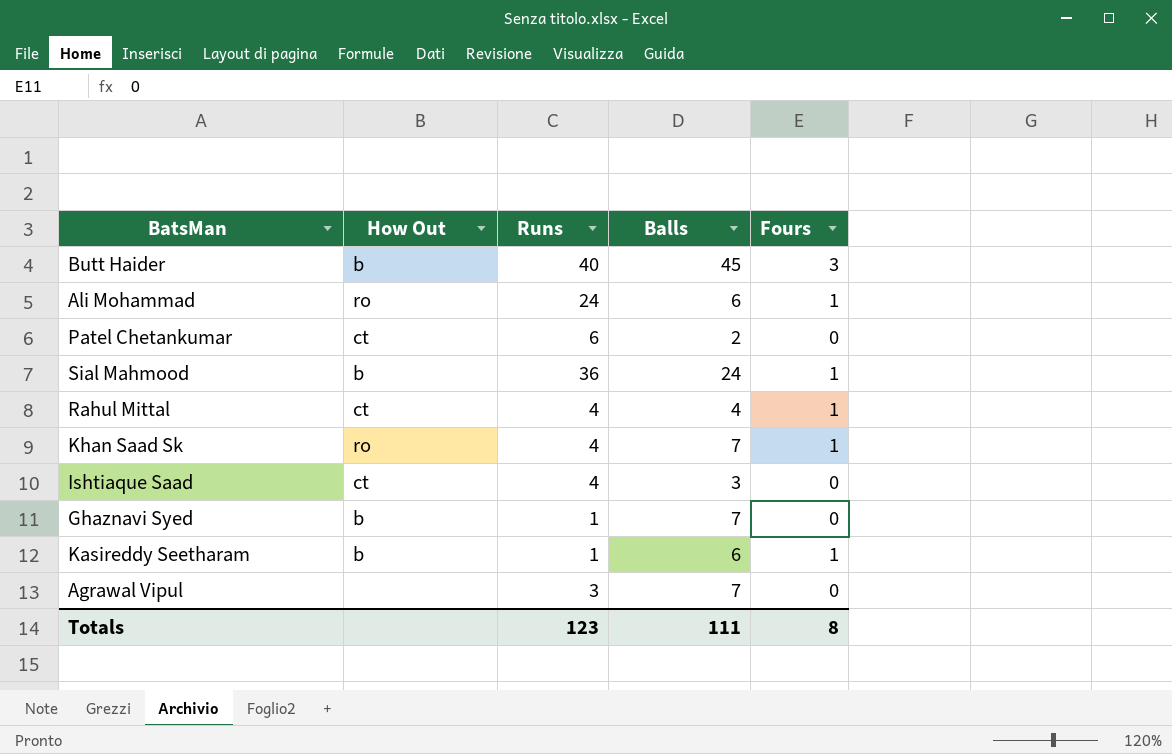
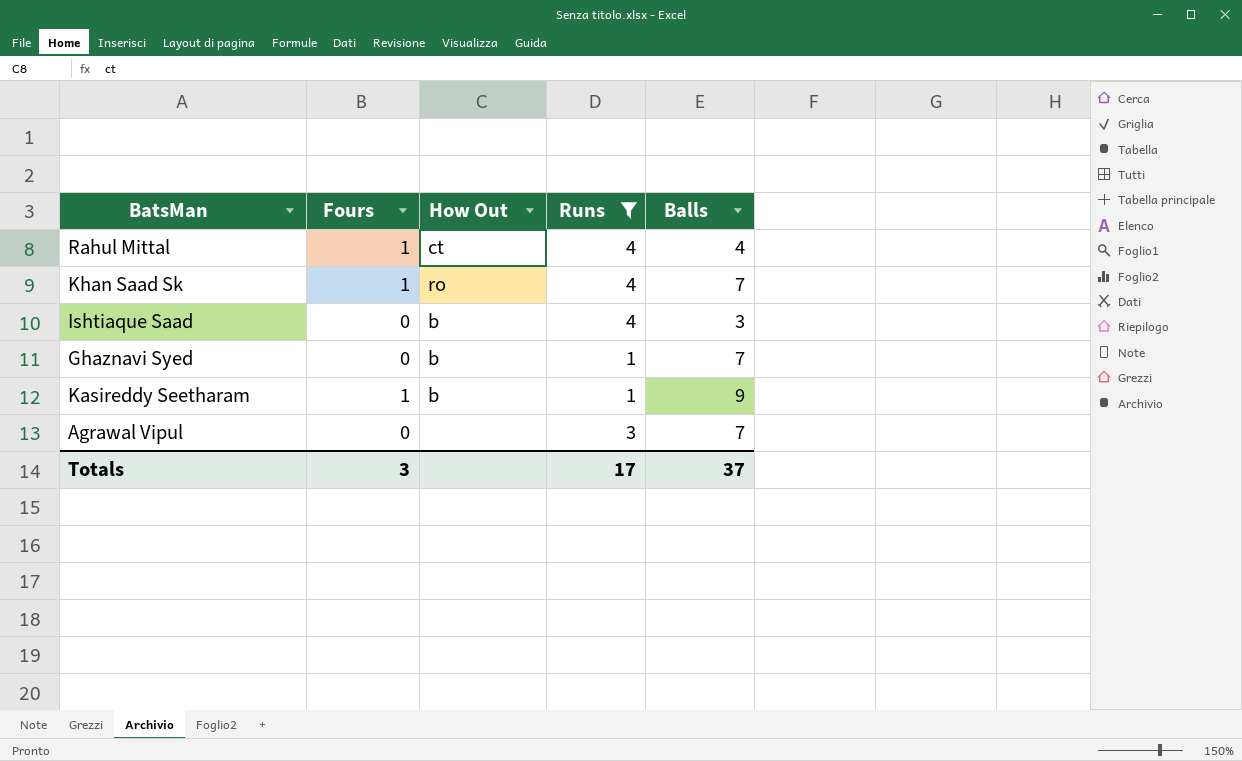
filter: none -> Runs <= 4
column Fours | position: 5 -> 2
Ishtiaque Saad | How Out: ct -> b
Kasireddy Seetharam | Balls: 6 -> 9
Totals | Fours: 8 -> 3
Totals | Runs: 123 -> 17
Totals | Balls: 111 -> 37

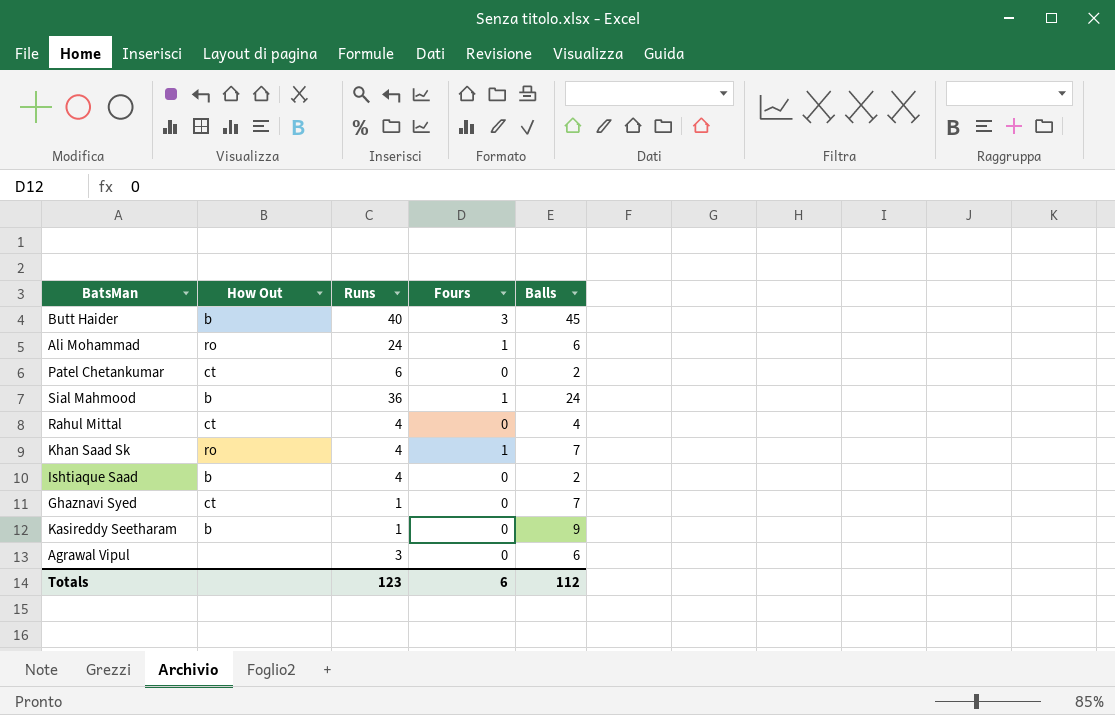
filter: Runs <= 4 -> none
column Fours | position: 2 -> 4
Rahul Mittal | Fours: 1 -> 0
Ishtiaque Saad | Balls: 3 -> 2
Ghaznavi Syed | How Out: b -> ct
Kasireddy Seetharam | Fours: 1 -> 0
Agrawal Vipul | Balls: 7 -> 6
Totals | Runs: 17 -> 123
Totals | Fours: 3 -> 6
Totals | Balls: 37 -> 112

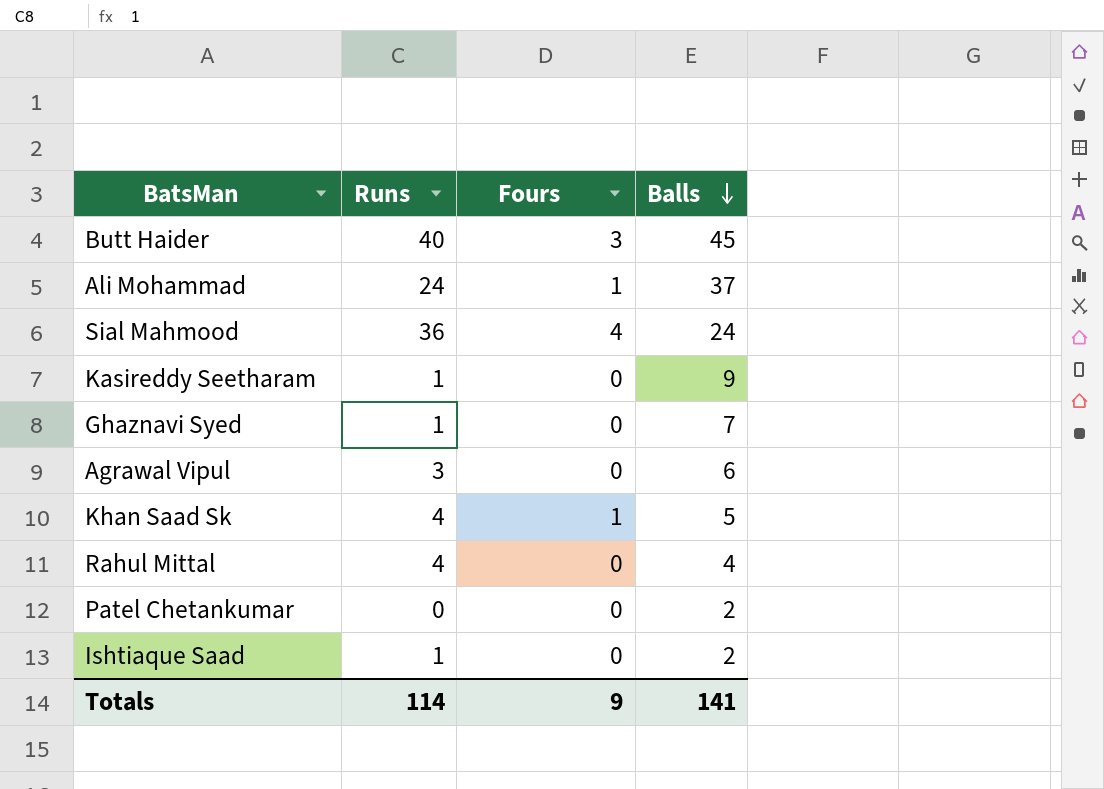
row order: none -> Balls descending
column How Out | position: 2 -> none
Ali Mohammad | Balls: 6 -> 37
Sial Mahmood | Fours: 1 -> 4
Khan Saad Sk | Balls: 7 -> 5
Patel Chetankumar | Runs: 6 -> 0
Ishtiaque Saad | Runs: 4 -> 1
Totals | Runs: 123 -> 114
Totals | Fours: 6 -> 9
Totals | Balls: 112 -> 141

